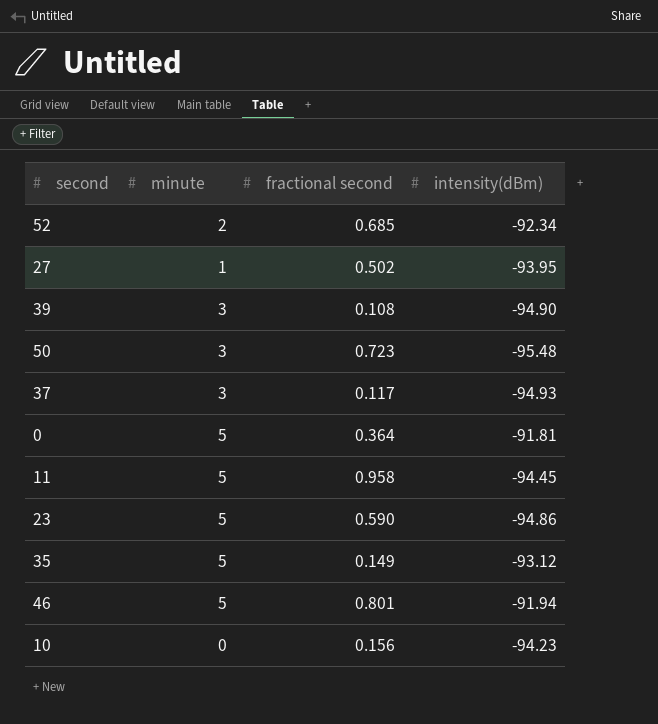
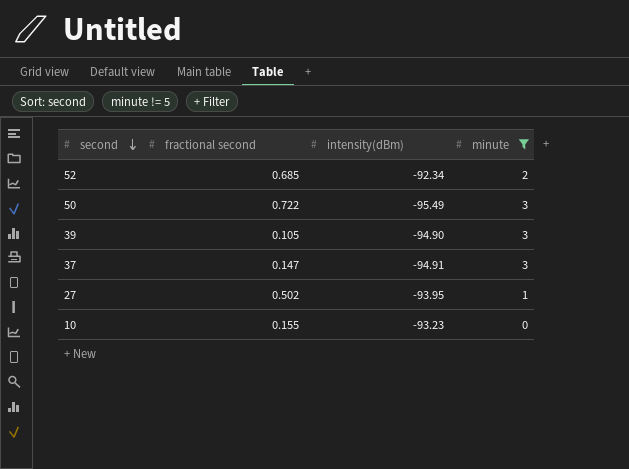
filter: none -> minute != 5
row order: none -> second descending
column minute | position: 2 -> 4
50 | fractional second: 0.723 -> 0.722
50 | intensity(dBm): -95.48 -> -95.49
39 | fractional second: 0.108 -> 0.105
37 | fractional second: 0.117 -> 0.147
37 | intensity(dBm): -94.93 -> -94.91
10 | fractional second: 0.156 -> 0.155
10 | intensity(dBm): -94.23 -> -93.23

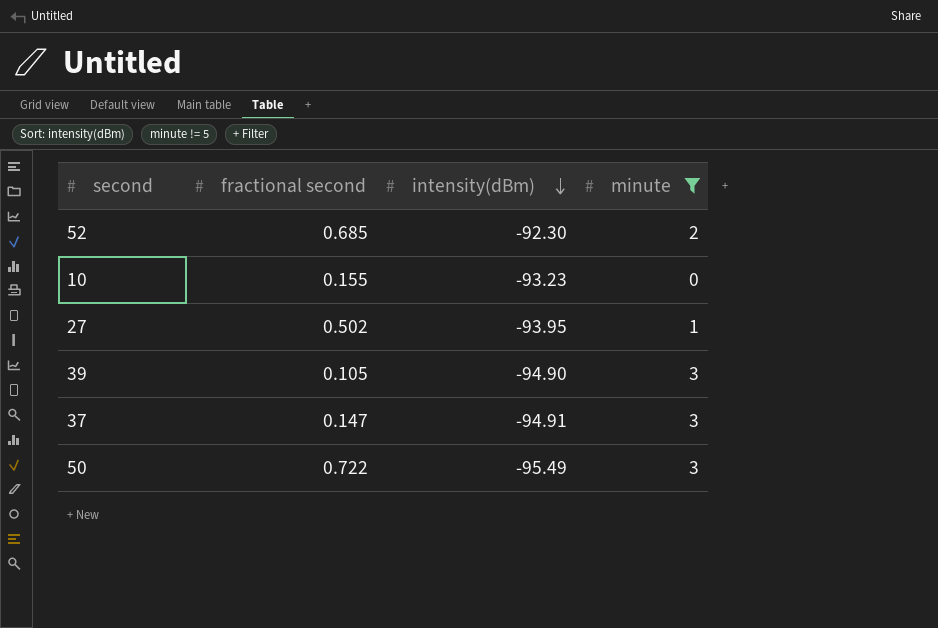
row order: second descending -> intensity(dBm) descending
52 | intensity(dBm): -92.34 -> -92.30

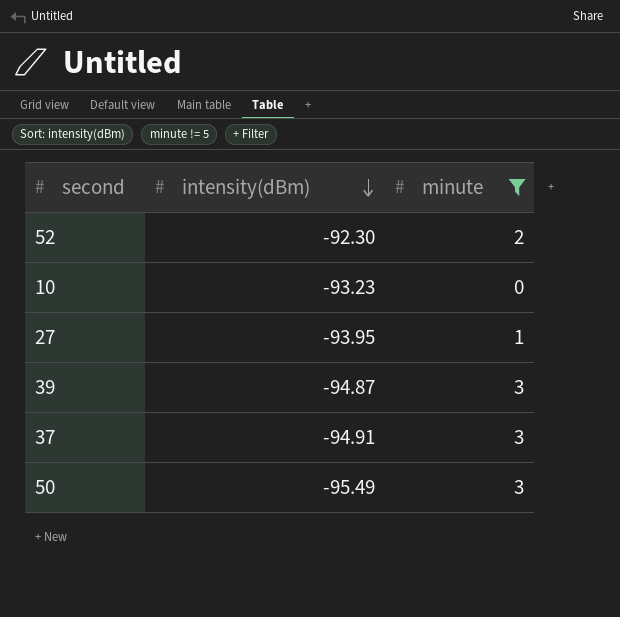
column fractional second | position: 2 -> none
39 | intensity(dBm): -94.90 -> -94.87

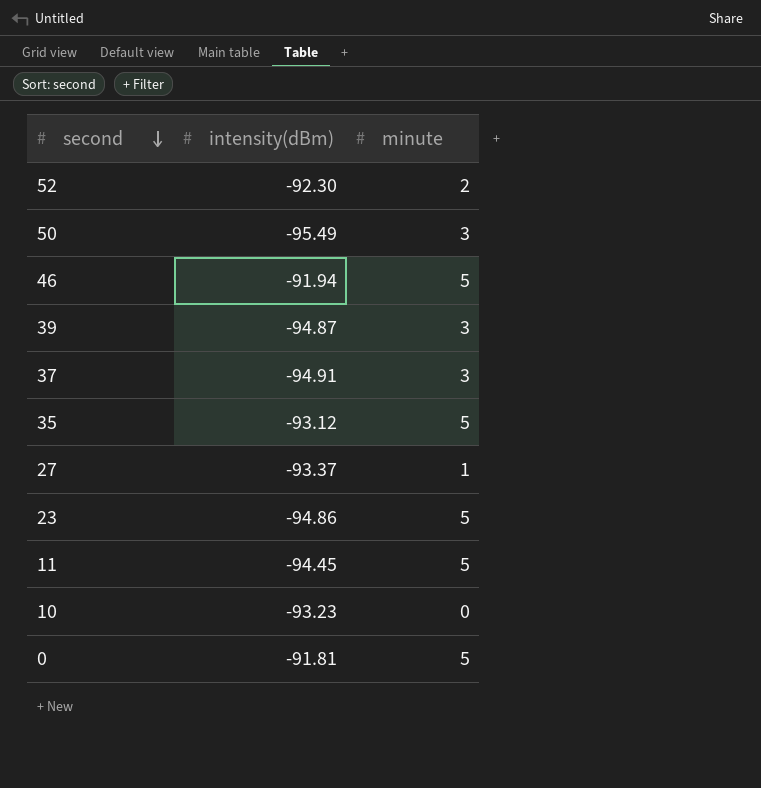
filter: minute != 5 -> none
row order: intensity(dBm) descending -> second descending
27 | intensity(dBm): -93.95 -> -93.37

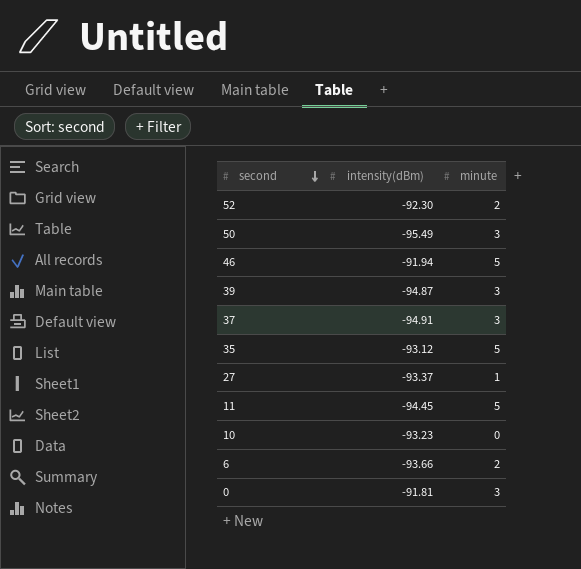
row 23: -94.86 | 5 -> none
row 6: none -> -93.66 | 2
0 | minute: 5 -> 3

